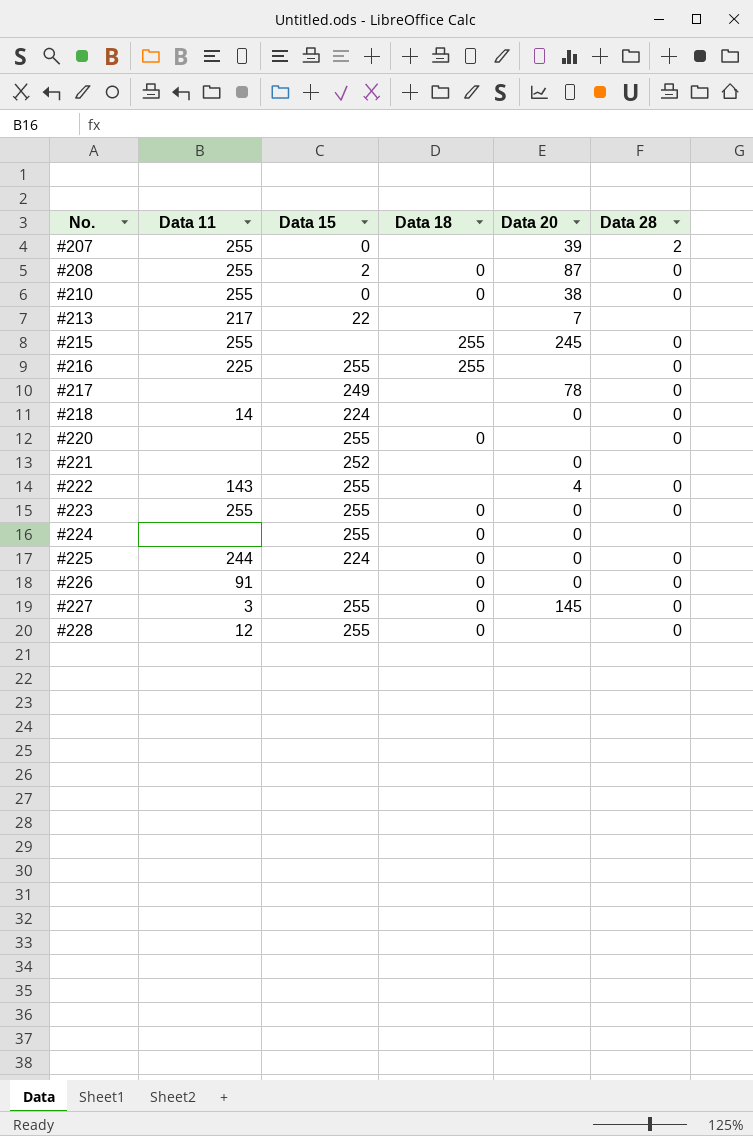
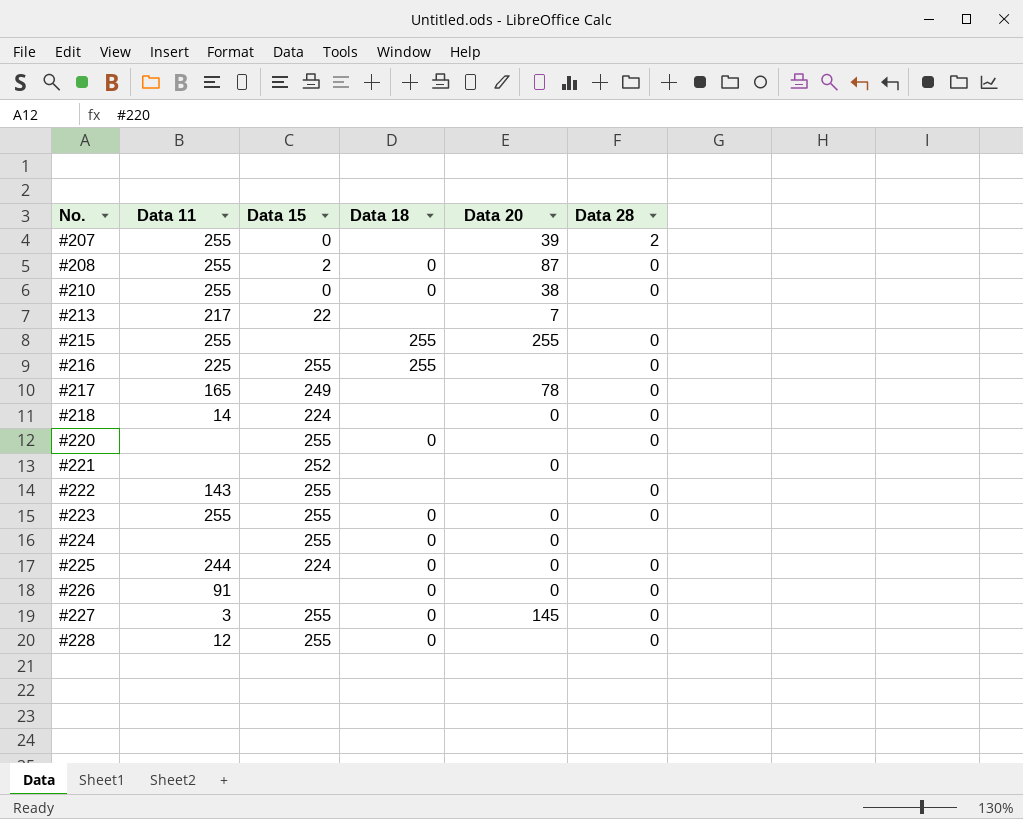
#215 | Data 20: 245 -> 255
#217 | Data 11: none -> 165
#222 | Data 20: 4 -> none

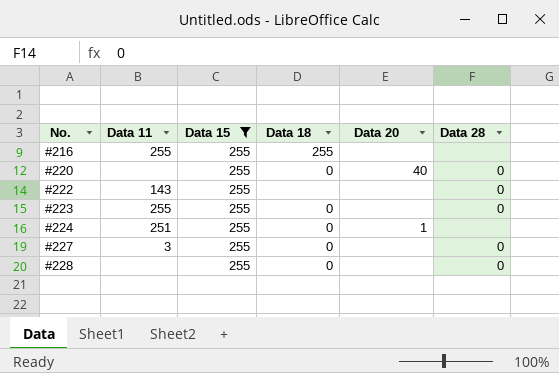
filter: none -> Data 15 = 255
#216 | Data 11: 225 -> 255
#216 | Data 28: 0 -> none
#220 | Data 20: none -> 40
#223 | Data 20: 0 -> none
#224 | Data 11: none -> 251
#224 | Data 20: 0 -> 1
#227 | Data 20: 145 -> none
#228 | Data 11: 12 -> none

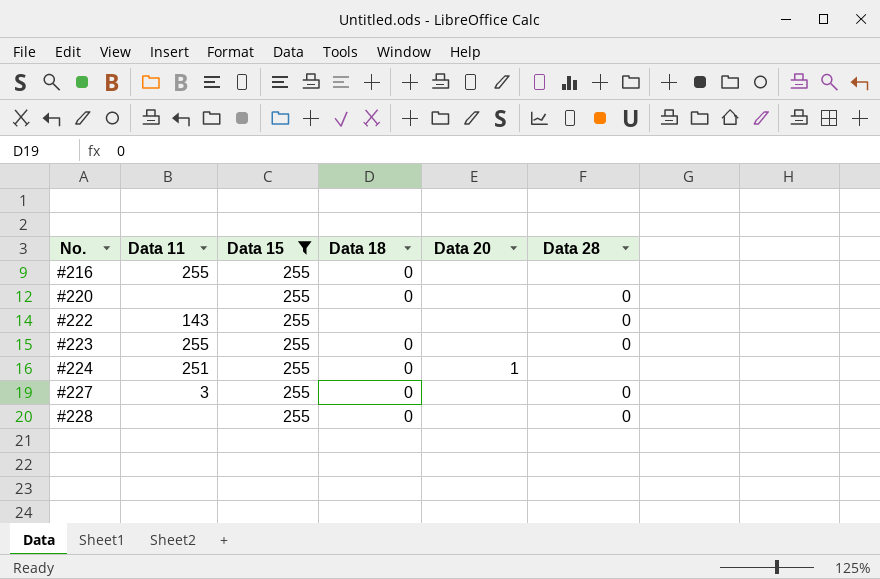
#216 | Data 18: 255 -> 0
#220 | Data 20: 40 -> none

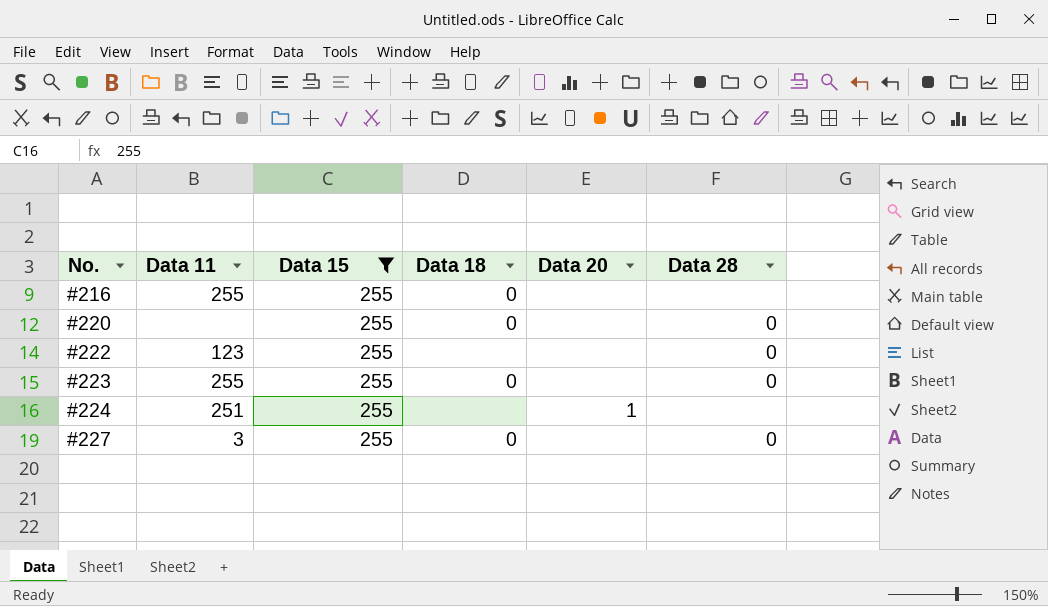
row #228: none | 255 | 0 | none | 0 -> none
#222 | Data 11: 143 -> 123
#224 | Data 18: 0 -> none

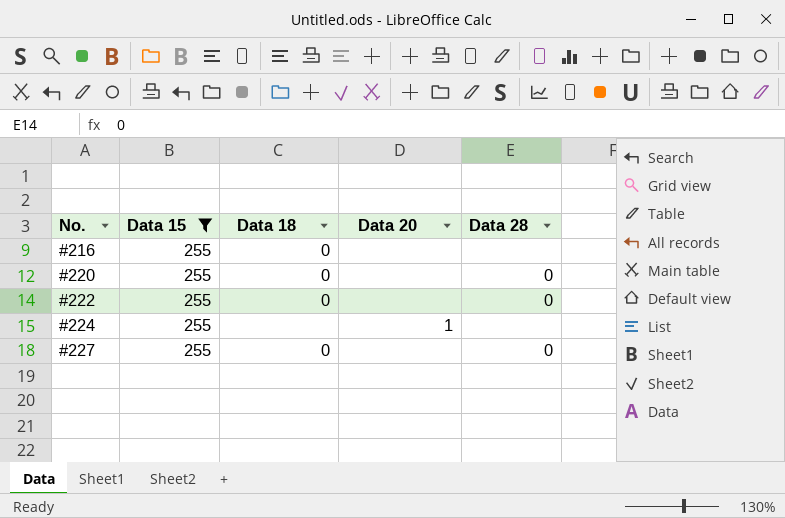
column Data 11 | position: 2 -> none
row #223: 255 | 255 | 0 | none | 0 -> none
#222 | Data 18: none -> 0

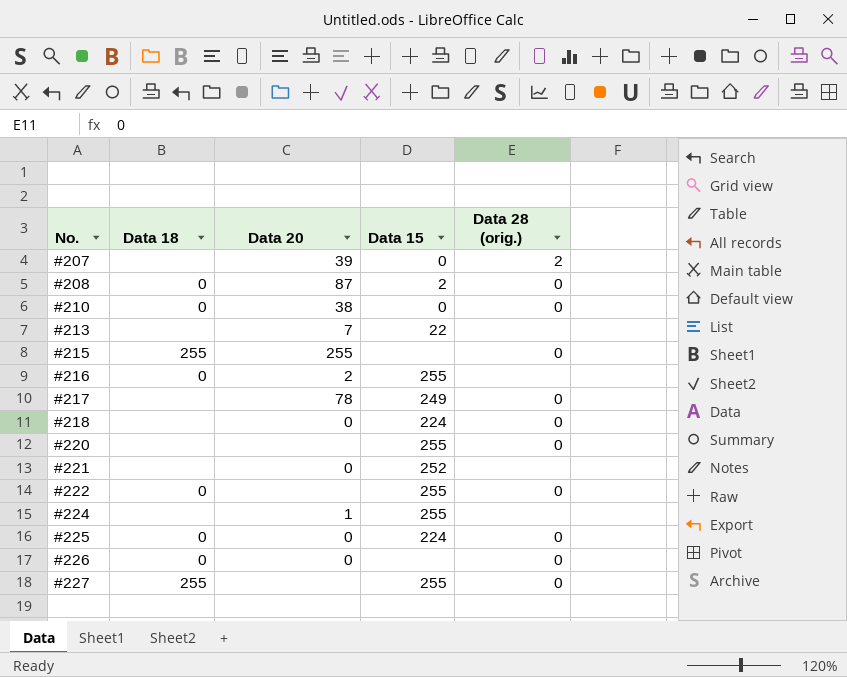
filter: Data 15 = 255 -> none
column Data 15 | position: 2 -> 4
column name: Data 28 -> Data 28 (orig.)
#216 | Data 20: none -> 2
#220 | Data 18: 0 -> none
#227 | Data 18: 0 -> 255

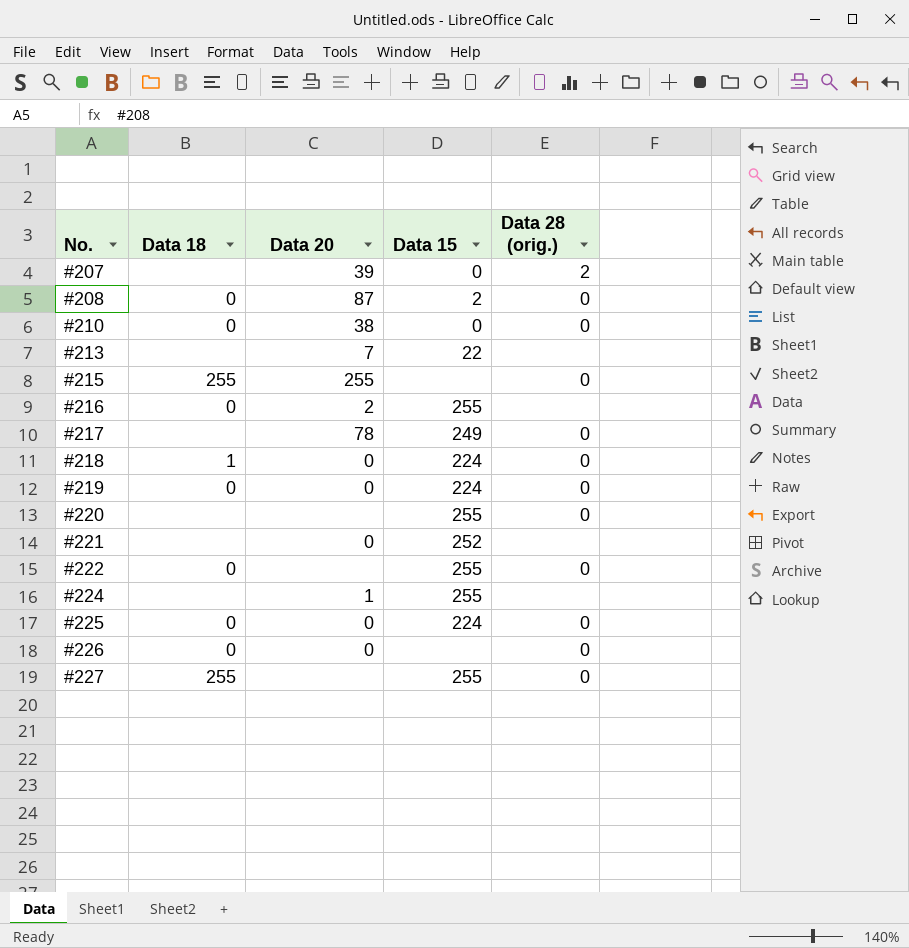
#218 | Data 18: none -> 1
row #219: none -> 0 | 0 | 224 | 0

